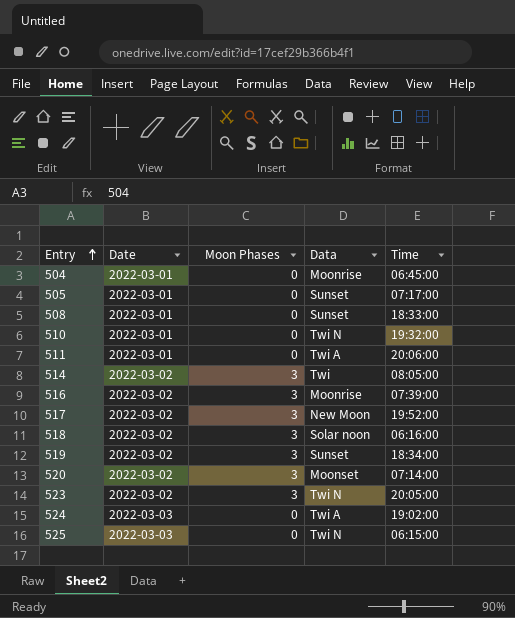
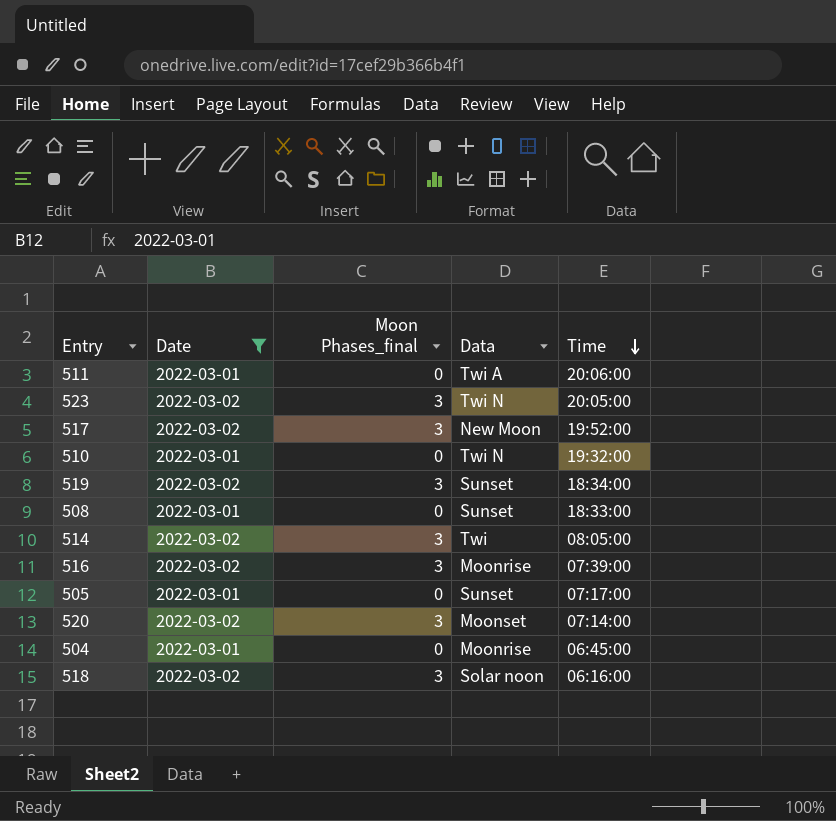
filter: none -> Date != 2022-03-03
row order: Entry ascending -> Time descending
column name: Moon Phases -> Moon Phases_final

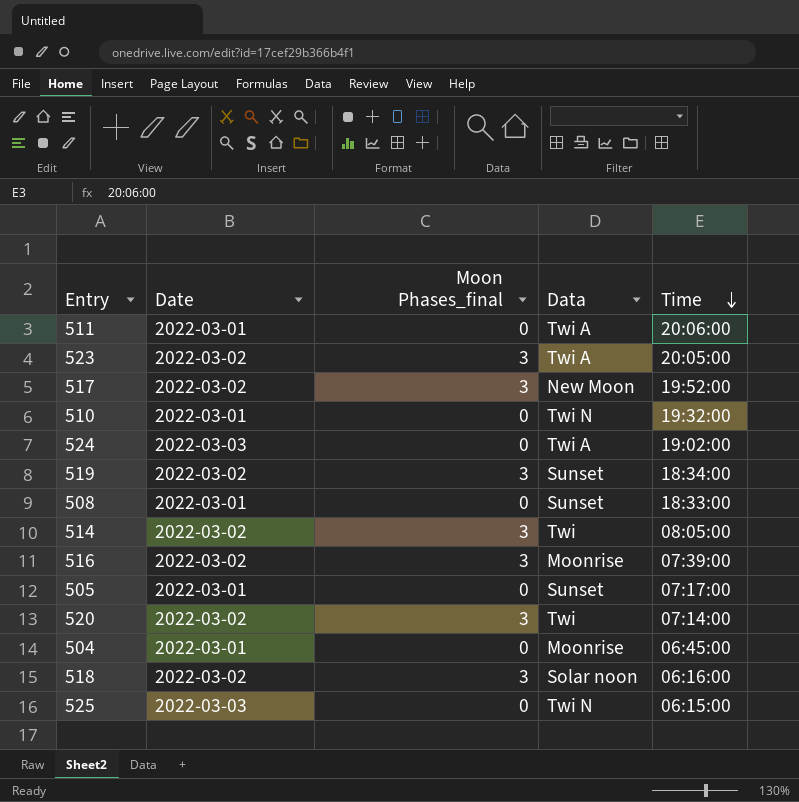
filter: Date != 2022-03-03 -> none
523 | Data: Twi N -> Twi A
520 | Data: Moonset -> Twi

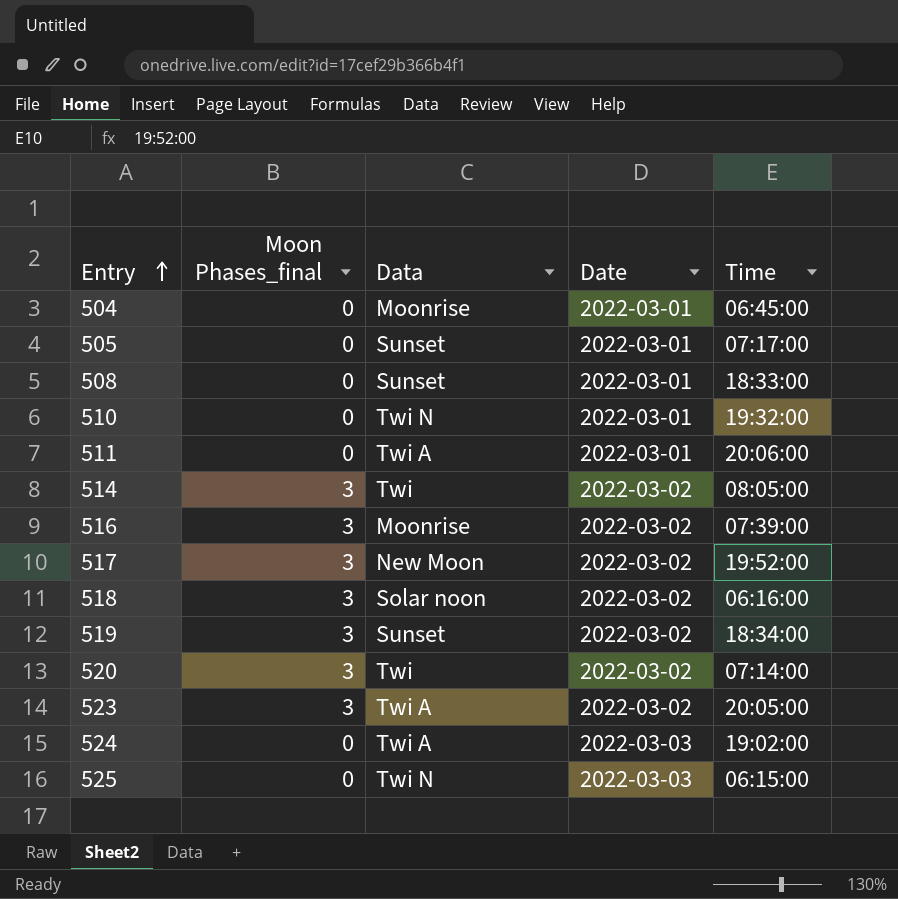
row order: Time descending -> Entry ascending
column Date | position: 2 -> 4

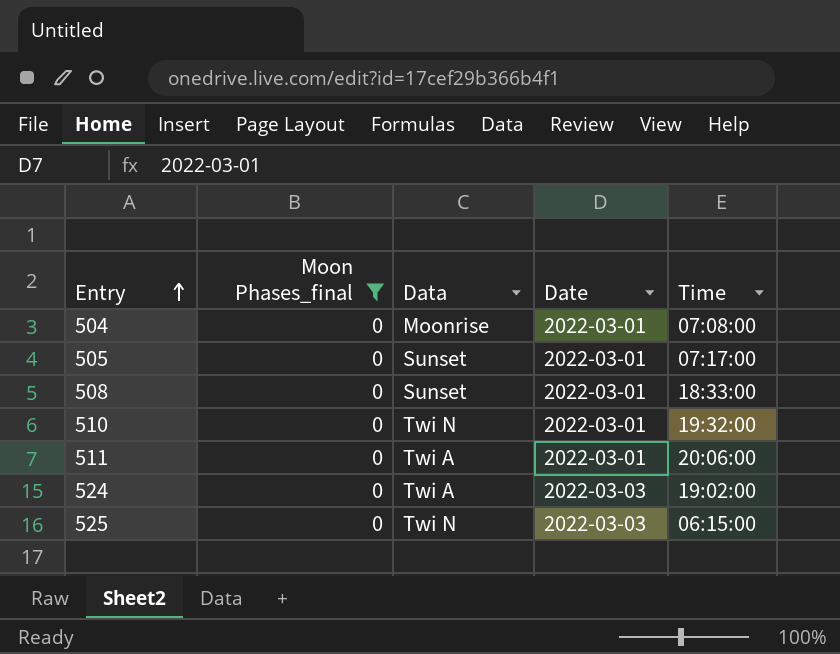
filter: none -> Moon Phases_final = 0
504 | Time: 06:45:00 -> 07:08:00

